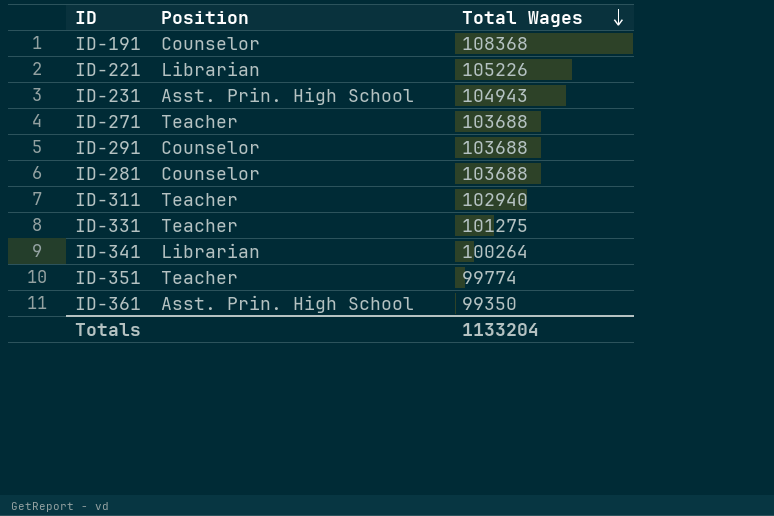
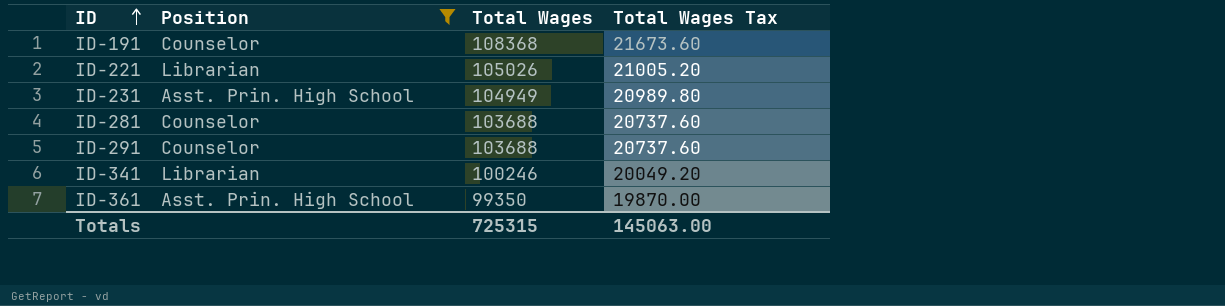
filter: none -> Position != Teacher
row order: Total Wages descending -> ID ascending
column Total Wages Tax | formula: none -> [Total Wages] * 0.2
ID-221 | Total Wages: 105226 -> 105026
ID-231 | Total Wages: 104943 -> 104949
ID-341 | Total Wages: 100264 -> 100246
Totals | Total Wages: 1133204 -> 725315

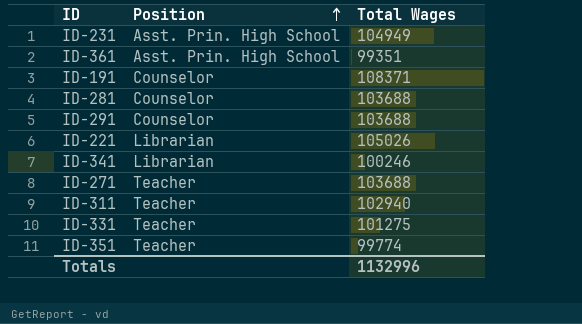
filter: Position != Teacher -> none
row order: ID ascending -> Position ascending
column Total Wages Tax | formula: [Total Wages] * 0.2 -> none
ID-361 | Total Wages: 99350 -> 99351
ID-191 | Total Wages: 108368 -> 108371
Totals | Total Wages: 725315 -> 1132996

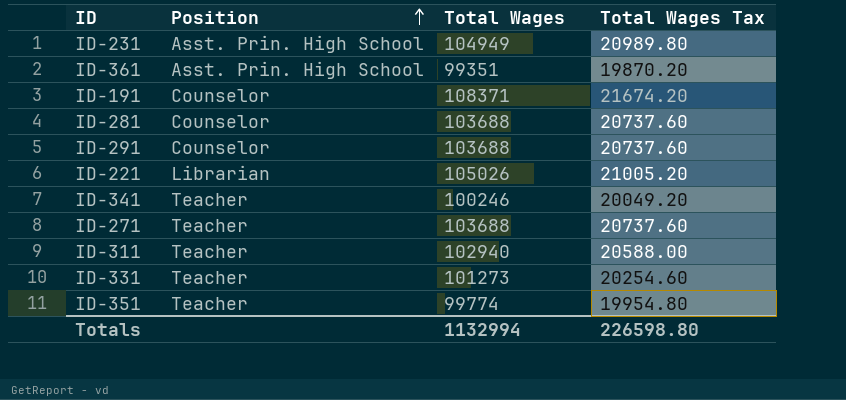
column Total Wages Tax | formula: none -> [Total Wages] * 0.2
ID-341 | Position: Librarian -> Teacher
ID-331 | Total Wages: 101275 -> 101273
Totals | Total Wages: 1132996 -> 1132994

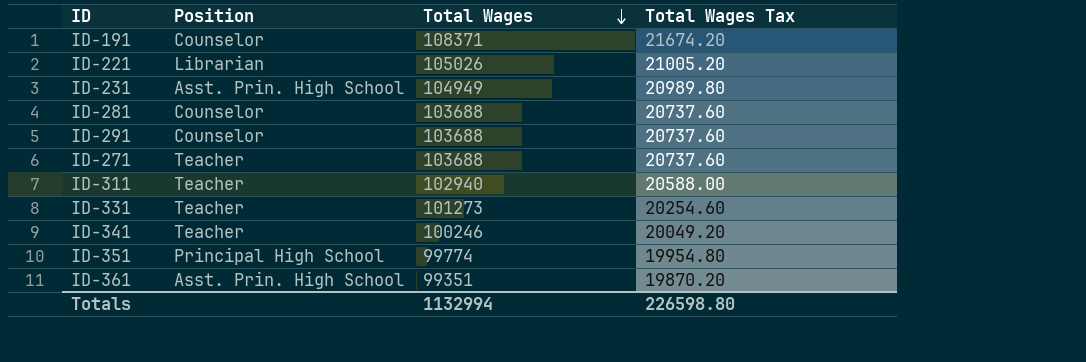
row order: Position ascending -> Total Wages descending
ID-351 | Position: Teacher -> Principal High School

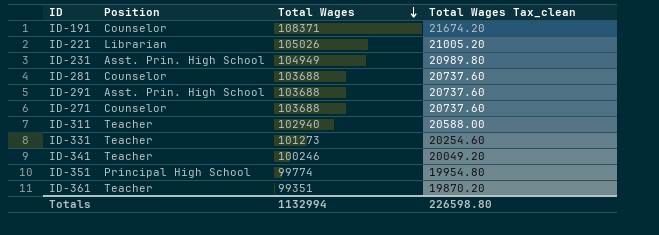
column name: Total Wages Tax -> Total Wages Tax_clean
ID-291 | Position: Counselor -> Asst. Prin. High School
ID-271 | Position: Teacher -> Counselor
ID-361 | Position: Asst. Prin. High School -> Teacher

